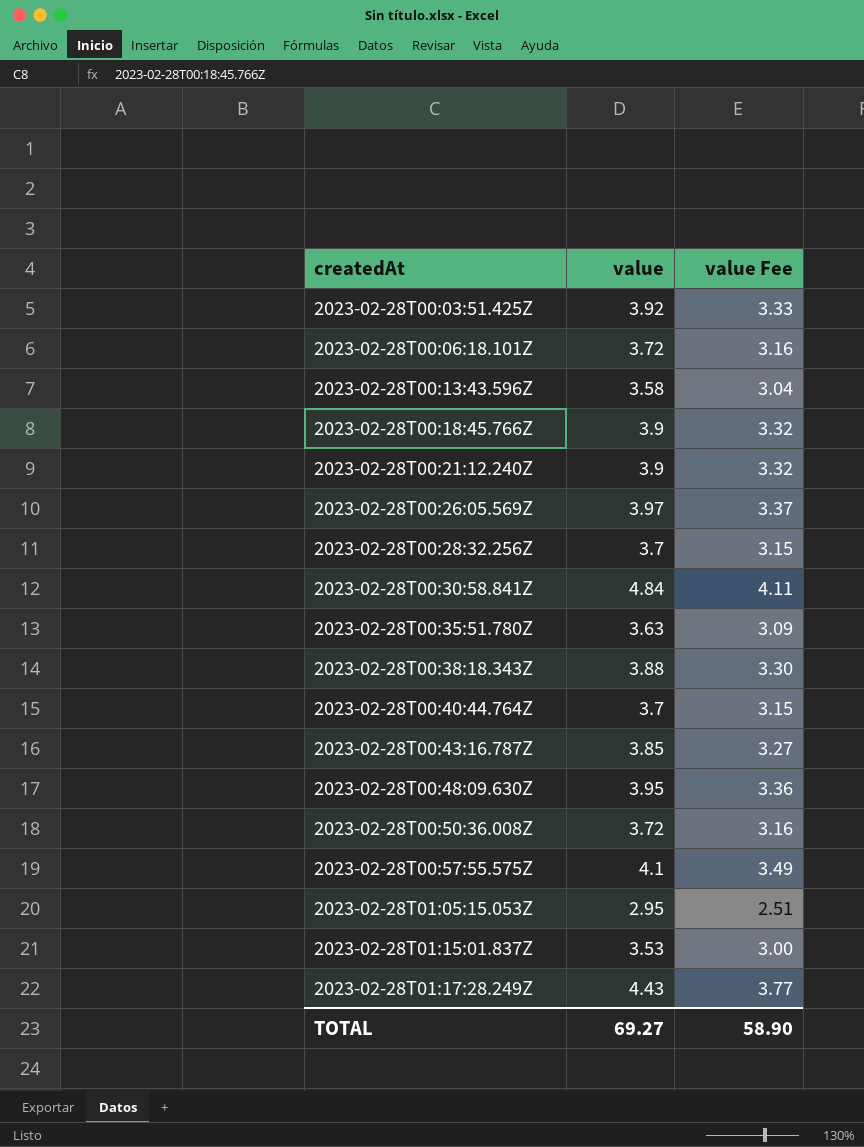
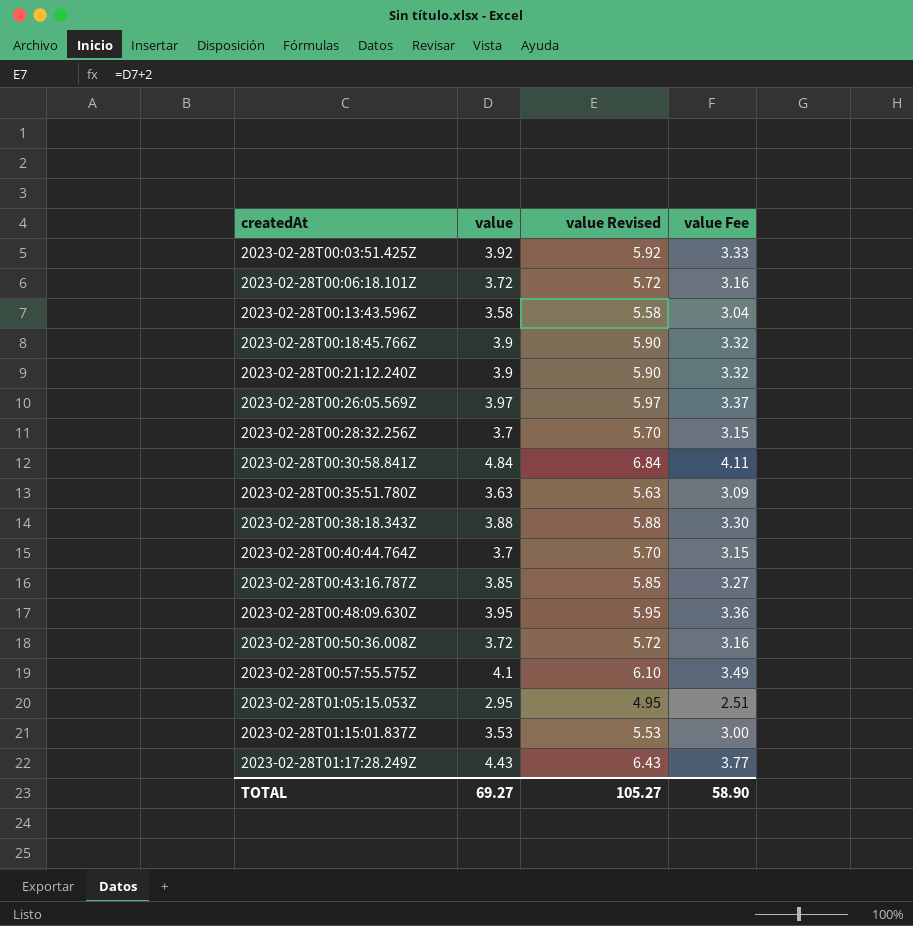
column value Revised | formula: none -> [value] + 2

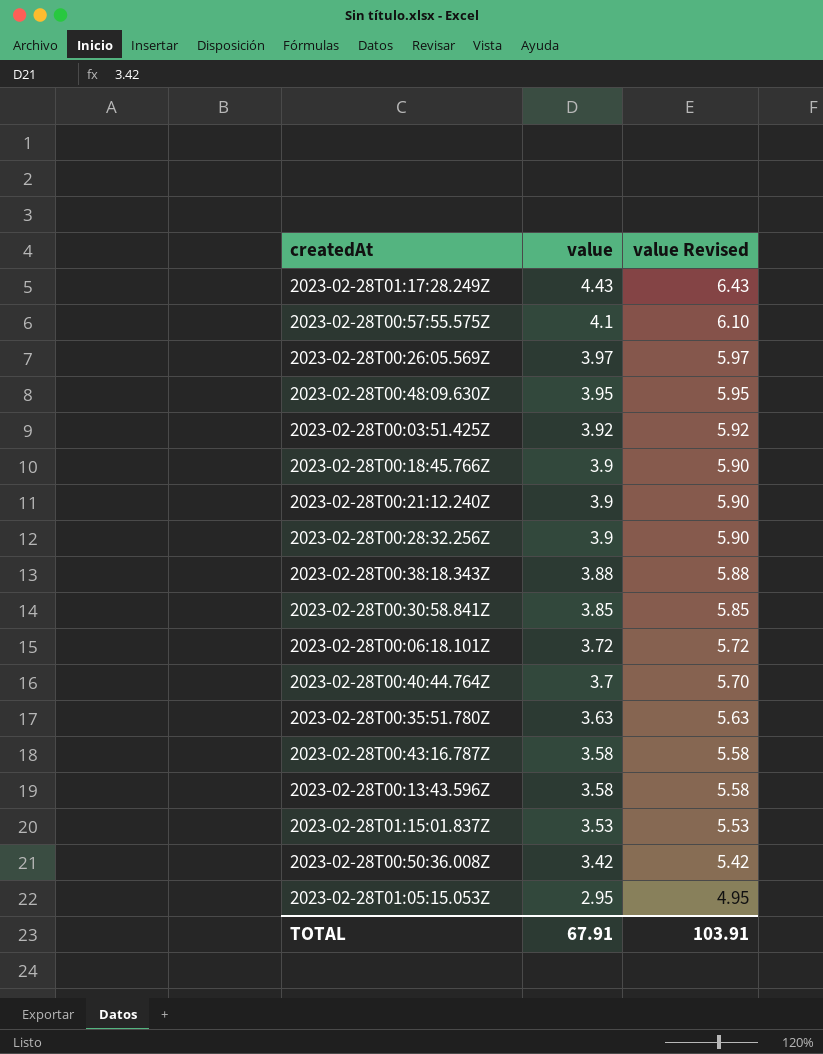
row order: createdAt ascending -> value descending
column value Fee | formula: [value] * 0.85 -> none
2023-02-28T00:28:32.256Z | value: 3.7 -> 3.9
2023-02-28T00:28:32.256Z | value Revised: 5.70 -> 5.90
2023-02-28T00:30:58.841Z | value: 4.84 -> 3.85
2023-02-28T00:30:58.841Z | value Revised: 6.84 -> 5.85
2023-02-28T00:43:16.787Z | value: 3.85 -> 3.58
2023-02-28T00:43:16.787Z | value Revised: 5.85 -> 5.58
2023-02-28T00:50:36.008Z | value: 3.72 -> 3.42
2023-02-28T00:50:36.008Z | value Revised: 5.72 -> 5.42
TOTAL | value: 69.27 -> 67.91
TOTAL | value Revised: 105.27 -> 103.91

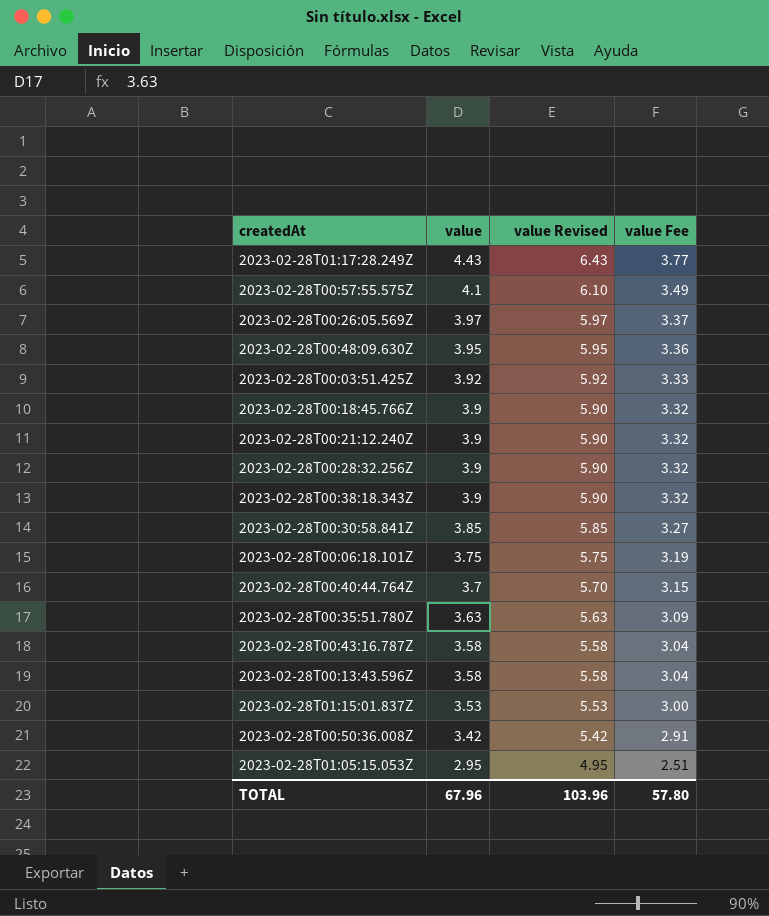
column value Fee | formula: none -> [value] * 0.85
2023-02-28T00:38:18.343Z | value: 3.88 -> 3.9
2023-02-28T00:38:18.343Z | value Revised: 5.88 -> 5.90
2023-02-28T00:06:18.101Z | value: 3.72 -> 3.75
2023-02-28T00:06:18.101Z | value Revised: 5.72 -> 5.75
TOTAL | value: 67.91 -> 67.96
TOTAL | value Revised: 103.91 -> 103.96

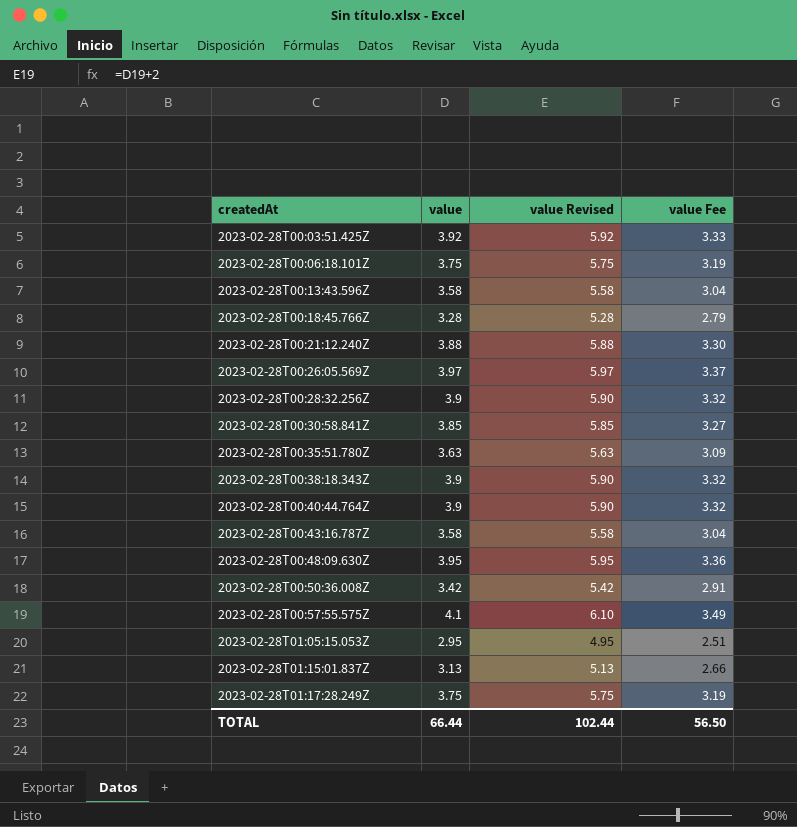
row order: value descending -> createdAt ascending
2023-02-28T00:18:45.766Z | value: 3.9 -> 3.28
2023-02-28T00:18:45.766Z | value Revised: 5.90 -> 5.28
2023-02-28T00:18:45.766Z | value Fee: 3.32 -> 2.79
2023-02-28T00:21:12.240Z | value: 3.9 -> 3.88
2023-02-28T00:21:12.240Z | value Revised: 5.90 -> 5.88
2023-02-28T00:21:12.240Z | value Fee: 3.32 -> 3.30
2023-02-28T00:40:44.764Z | value: 3.7 -> 3.9
2023-02-28T00:40:44.764Z | value Revised: 5.70 -> 5.90
2023-02-28T00:40:44.764Z | value Fee: 3.15 -> 3.32
2023-02-28T01:15:01.837Z | value: 3.53 -> 3.13
2023-02-28T01:15:01.837Z | value Revised: 5.53 -> 5.13
2023-02-28T01:15:01.837Z | value Fee: 3.00 -> 2.66
2023-02-28T01:17:28.249Z | value: 4.43 -> 3.75
2023-02-28T01:17:28.249Z | value Revised: 6.43 -> 5.75
2023-02-28T01:17:28.249Z | value Fee: 3.77 -> 3.19
TOTAL | value: 67.96 -> 66.44
TOTAL | value Revised: 103.96 -> 102.44
TOTAL | value Fee: 57.80 -> 56.50

